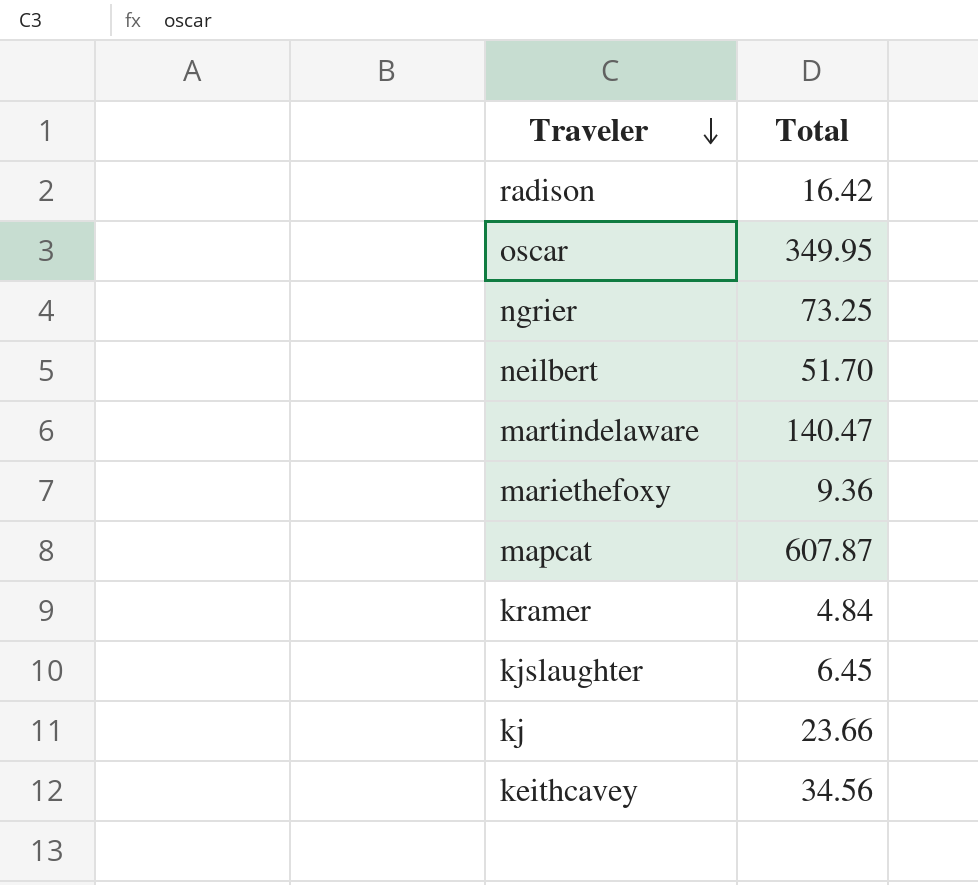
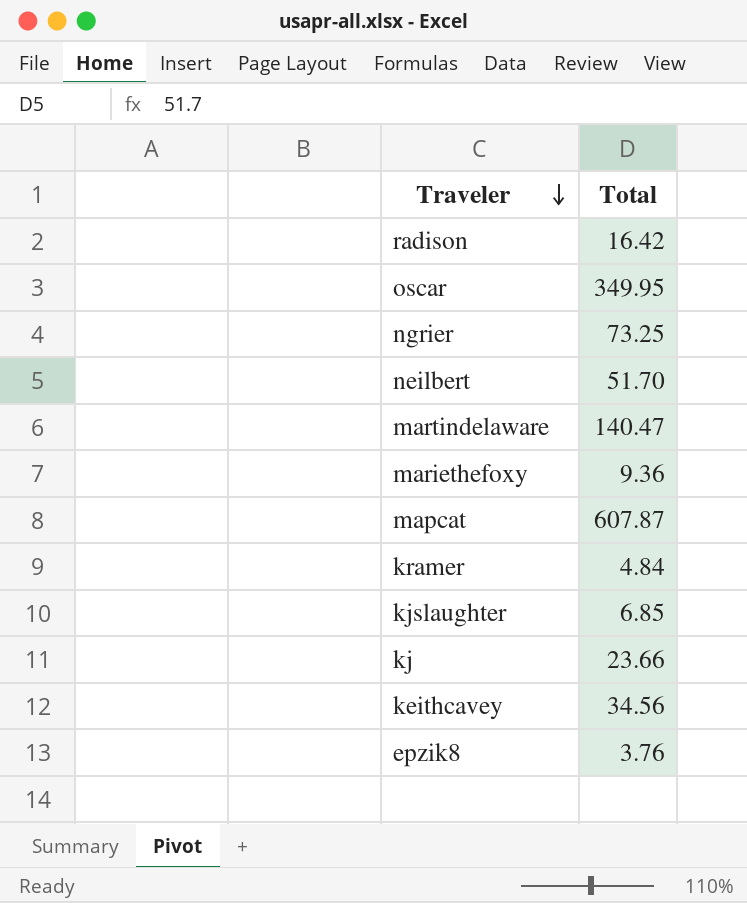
kjslaughter | Total: 6.45 -> 6.85
row epzik8: none -> 3.76

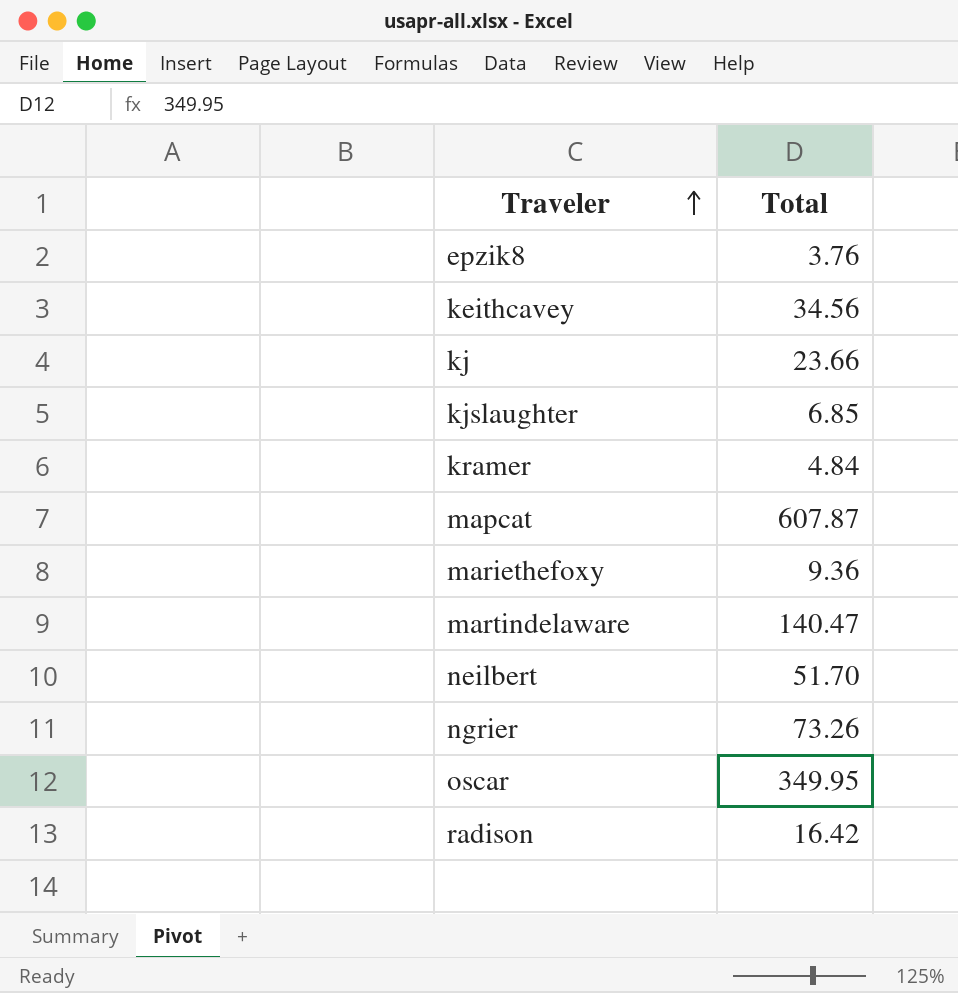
row order: Traveler descending -> Traveler ascending
ngrier | Total: 73.25 -> 73.26

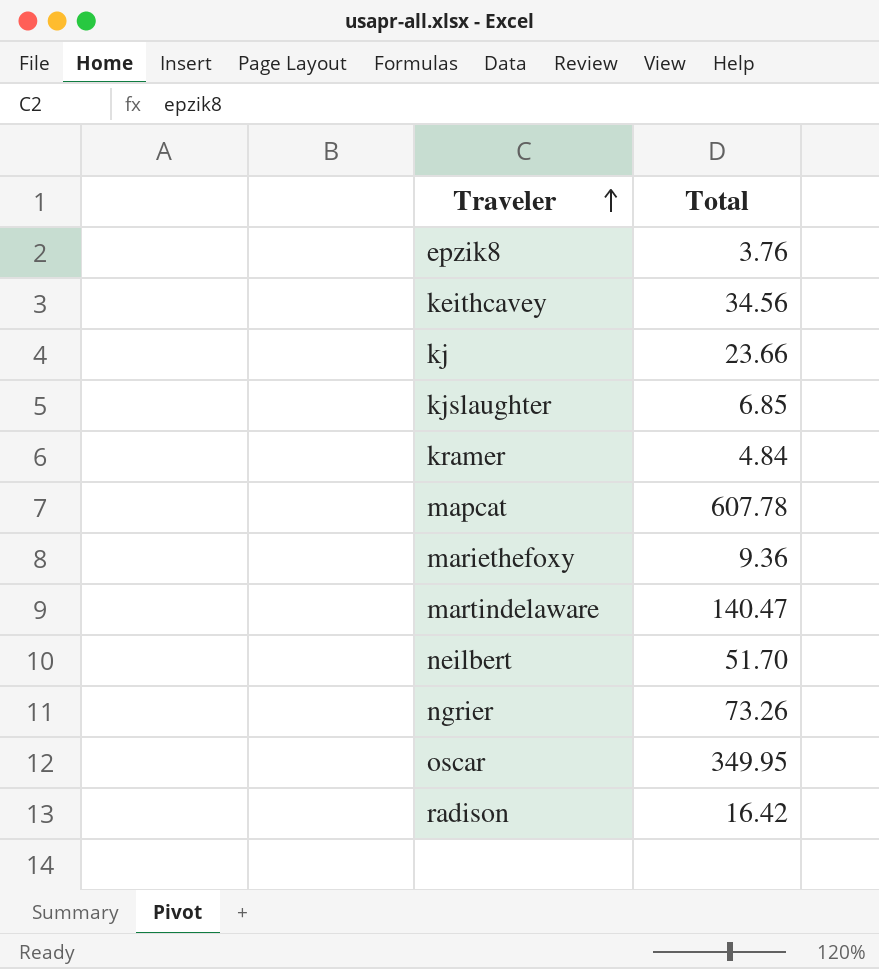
mapcat | Total: 607.87 -> 607.78

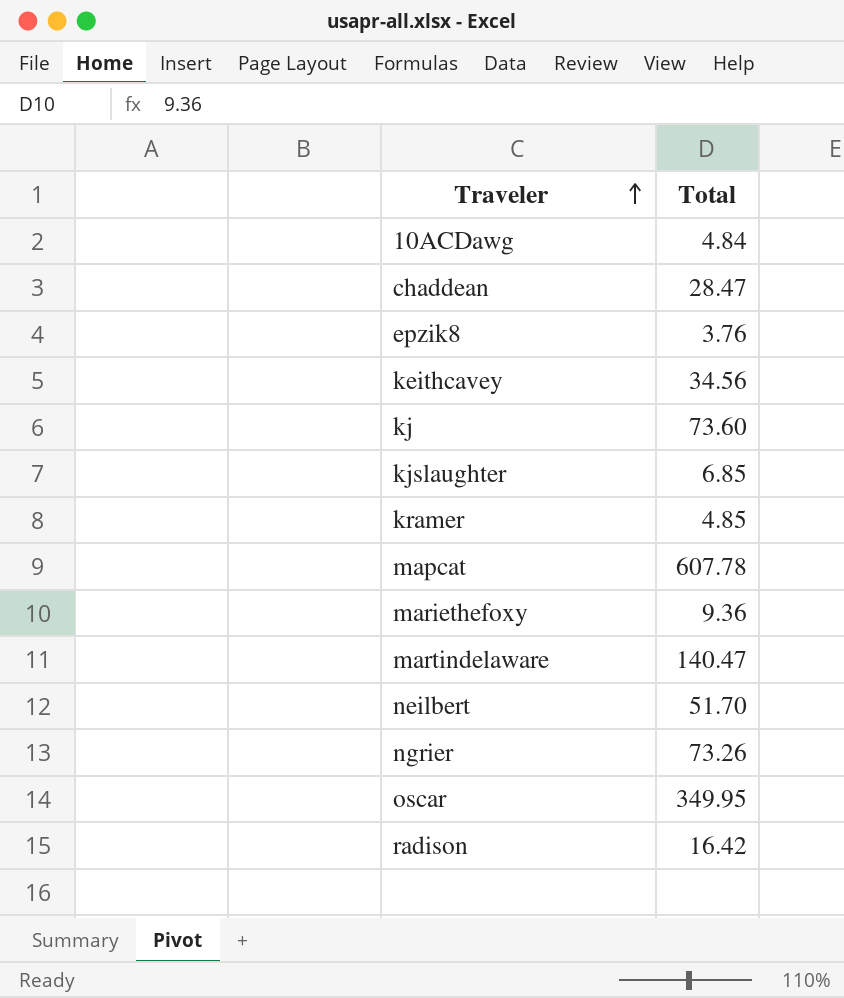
row 10ACDawg: none -> 4.84
row chaddean: none -> 28.47
kj | Total: 23.66 -> 73.60
kramer | Total: 4.84 -> 4.85

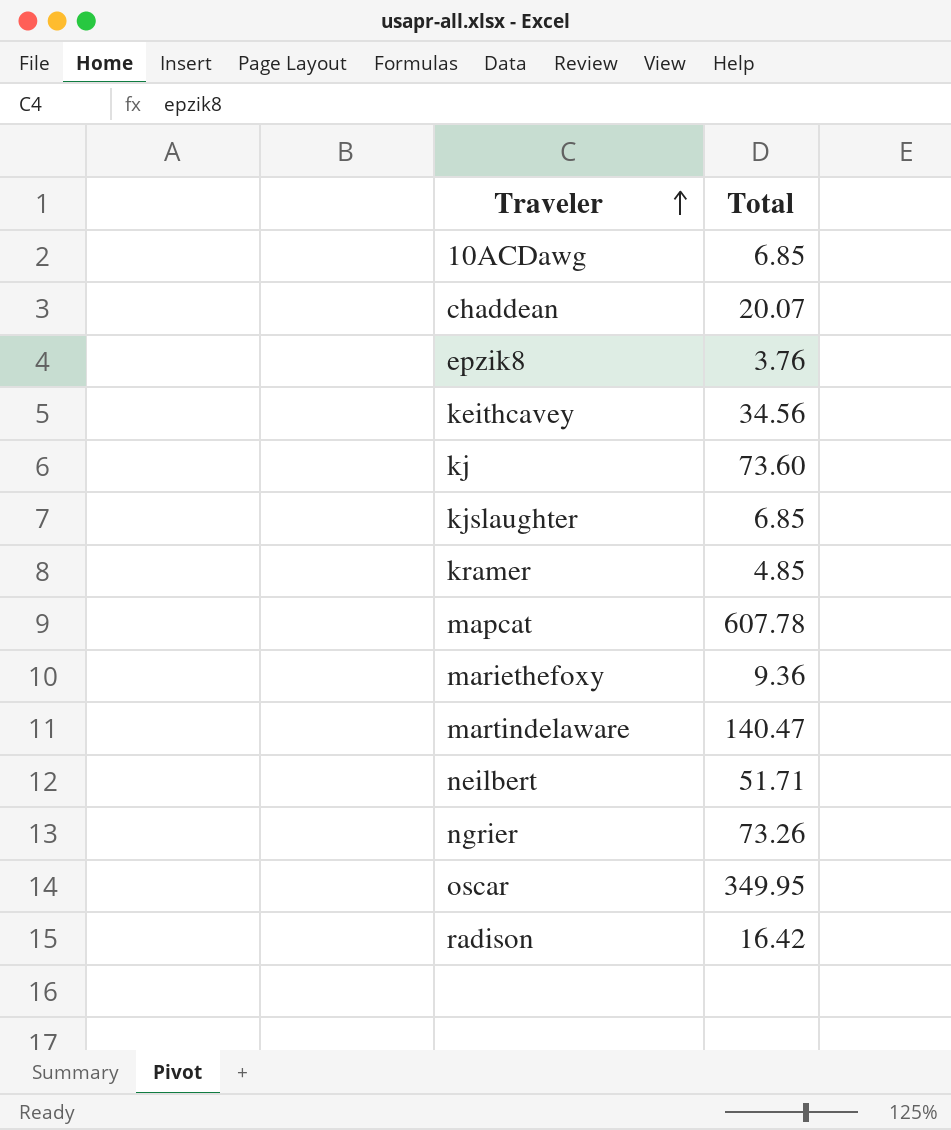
10ACDawg | Total: 4.84 -> 6.85
chaddean | Total: 28.47 -> 20.07
neilbert | Total: 51.70 -> 51.71

